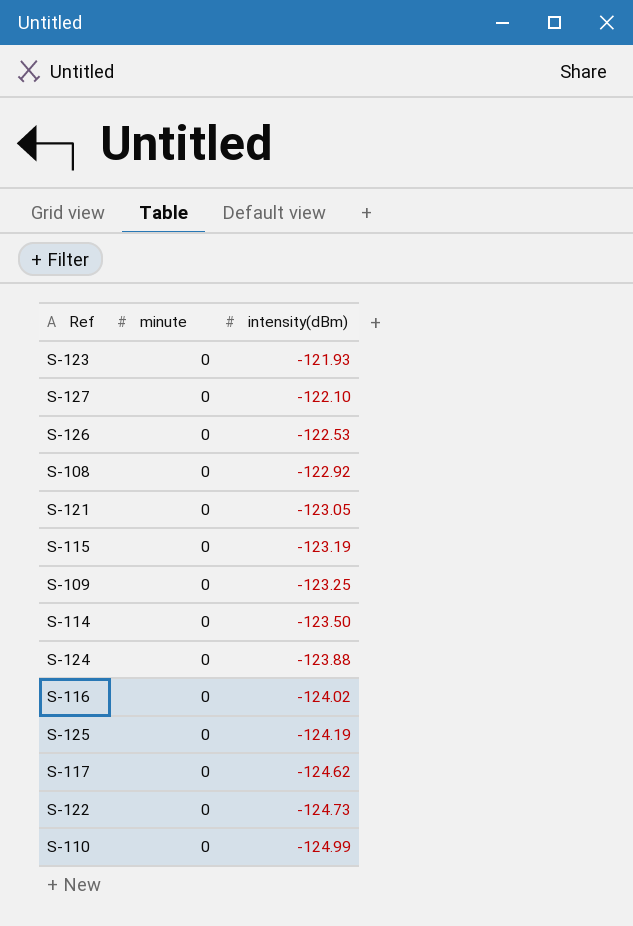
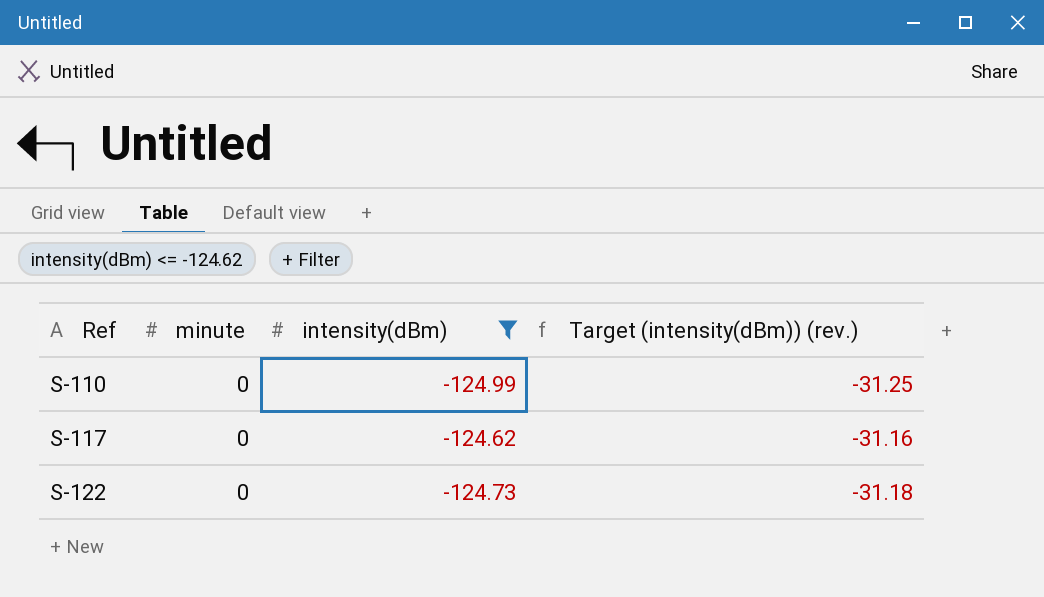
filter: none -> intensity(dBm) <= -124.62
row order: intensity(dBm) descending -> Ref ascending
column Target (intensity(dBm)) (rev.) | formula: none -> [intensity(dBm)] * 0.25

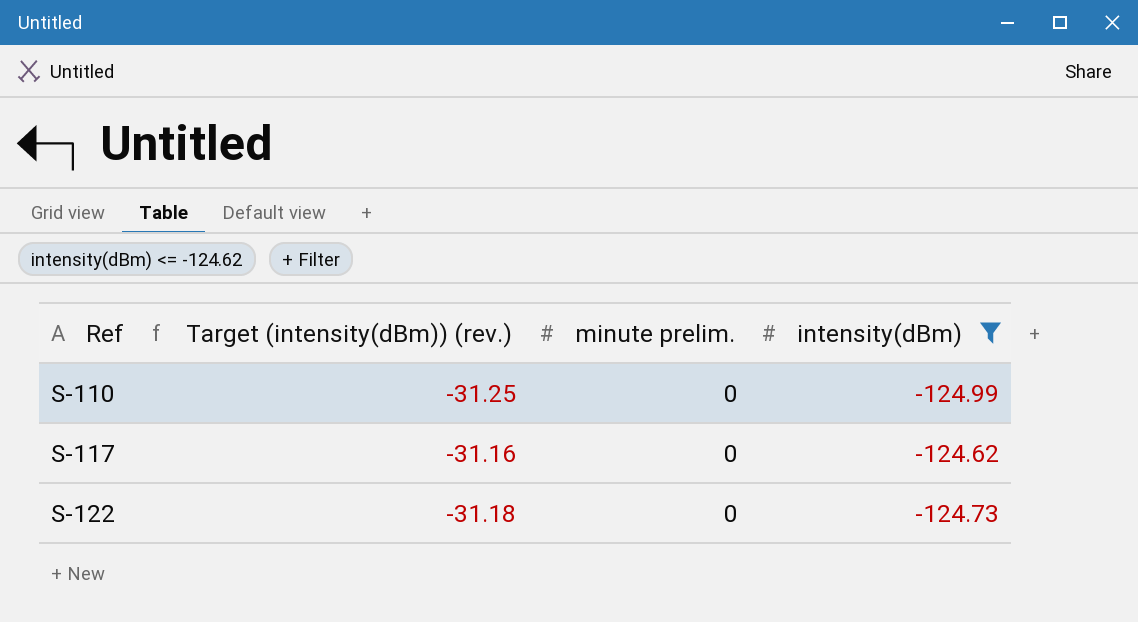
column Target (intensity(dBm)) (rev.) | position: 4 -> 2
column name: minute -> minute prelim.

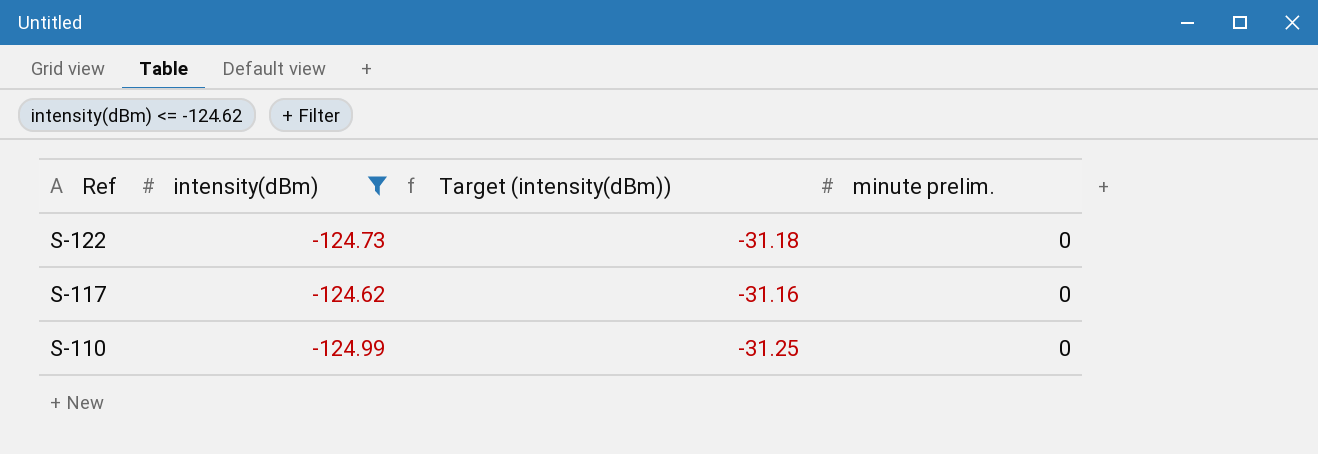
row order: Ref ascending -> Ref descending
column intensity(dBm) | position: 4 -> 2
column name: Target (intensity(dBm)) (rev.) -> Target (intensity(dBm))

